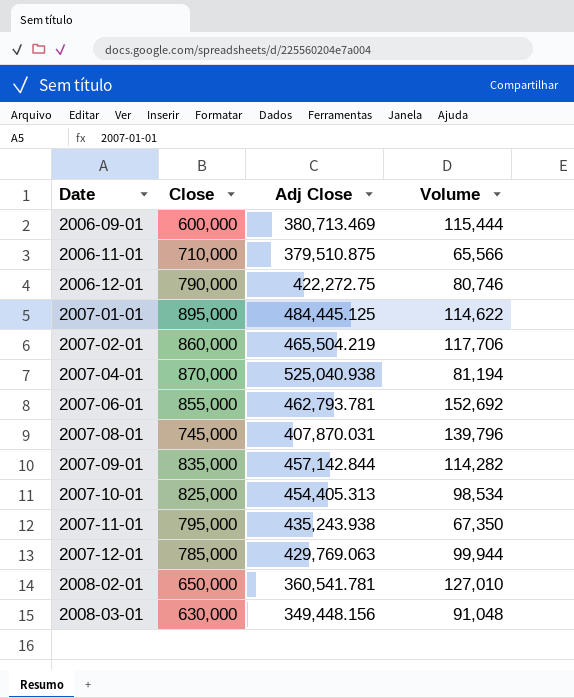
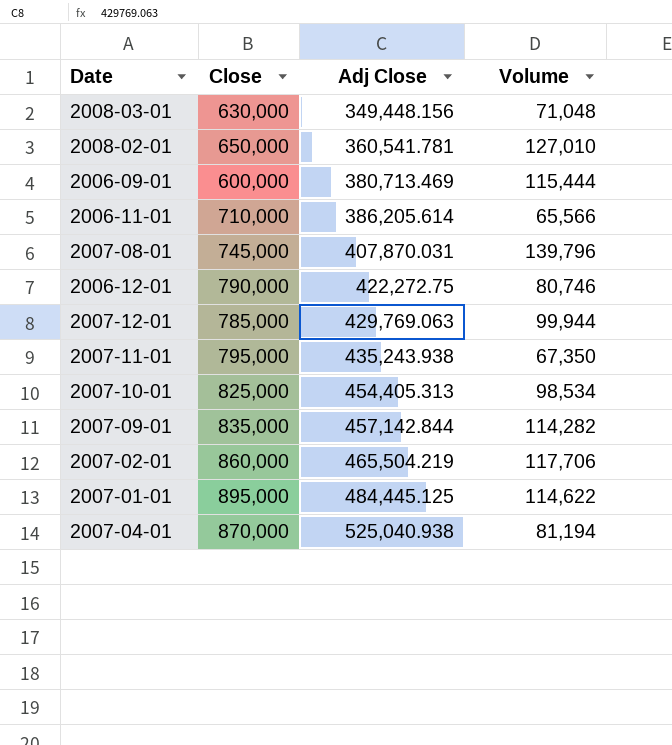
row order: Date ascending -> Adj Close ascending
row 2007-06-01: 855,000 | 462,793.781 | 152,692 -> none
2008-03-01 | Volume: 91,048 -> 71,048
2006-11-01 | Adj Close: 379,510.875 -> 386,205.614

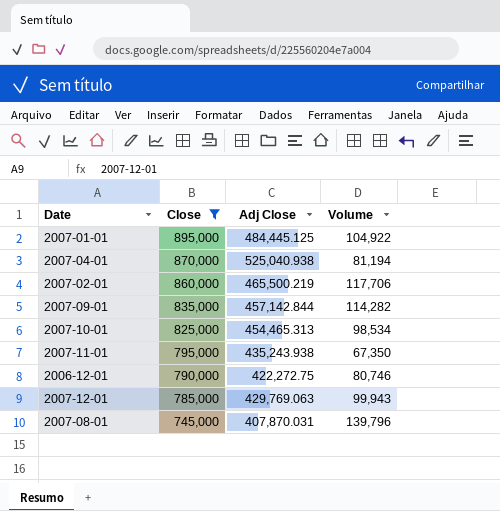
filter: none -> Close >= 745,000
row order: Adj Close ascending -> Close descending
2007-01-01 | Volume: 114,622 -> 104,922
2007-02-01 | Adj Close: 465,504.219 -> 465,500.219
2007-10-01 | Adj Close: 454,405.313 -> 454,465.313
2007-12-01 | Volume: 99,944 -> 99,943

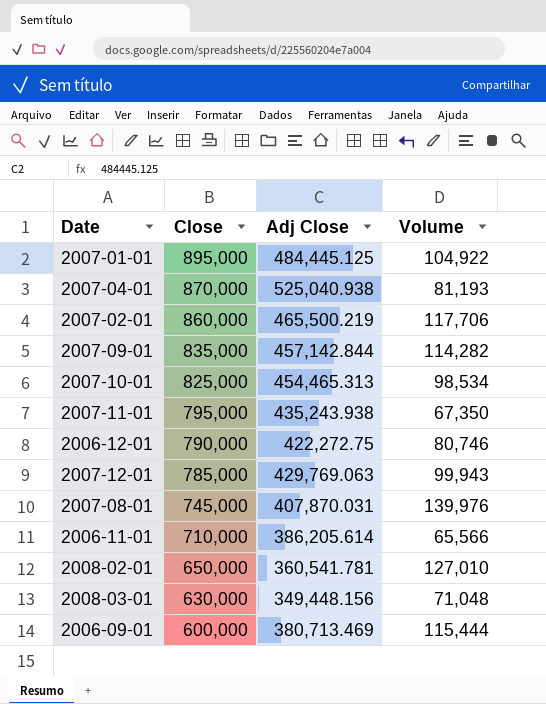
filter: Close >= 745,000 -> none
2007-04-01 | Volume: 81,194 -> 81,193
2007-08-01 | Volume: 139,796 -> 139,976

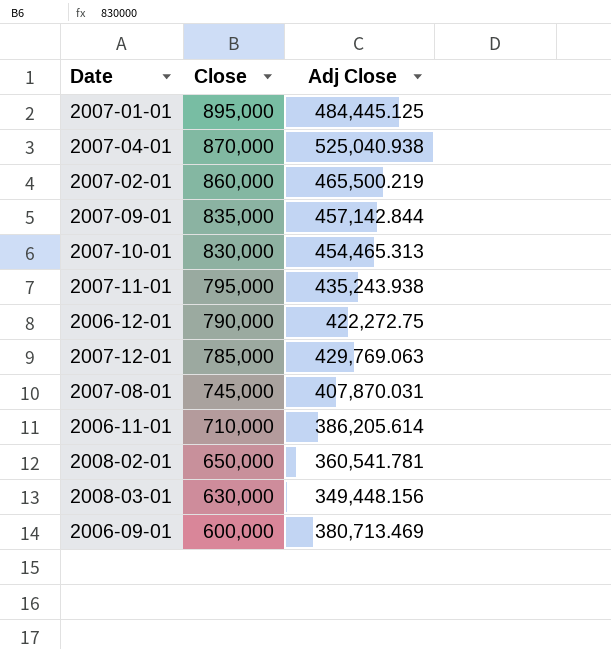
column Volume | position: 4 -> none
2007-10-01 | Close: 825,000 -> 830,000

